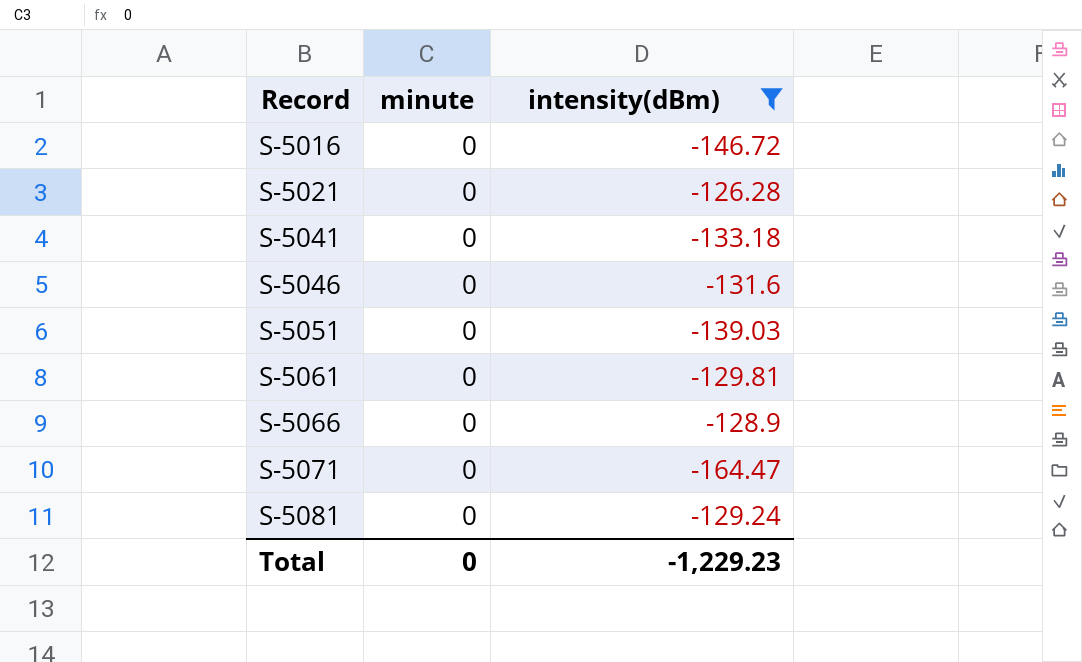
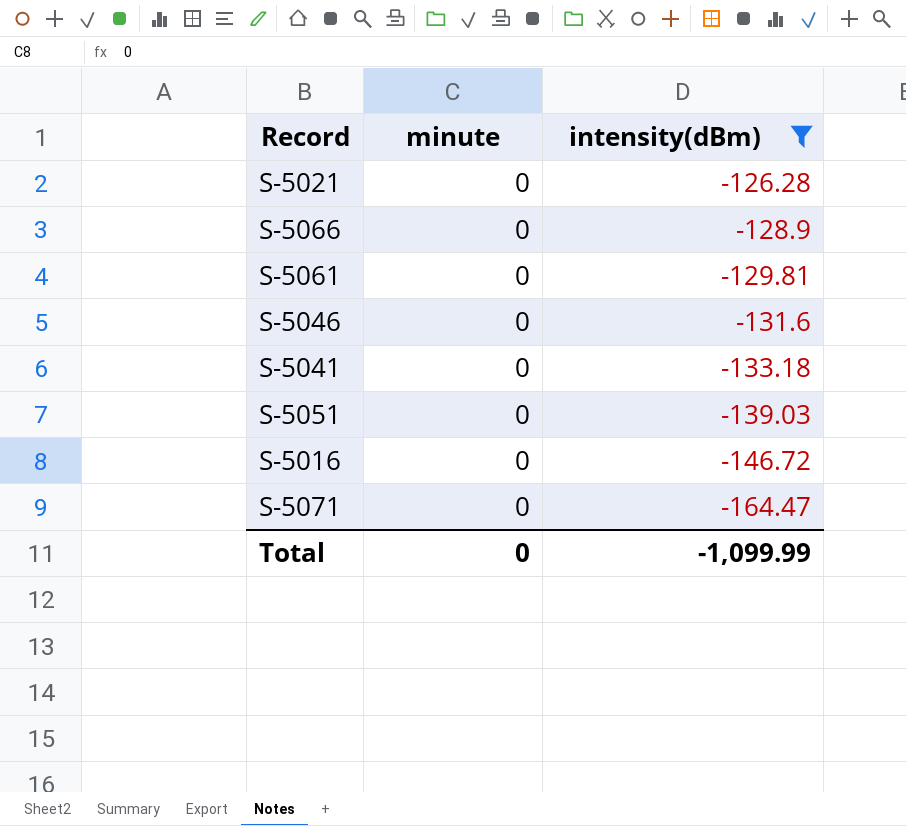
row order: Record ascending -> intensity(dBm) descending
row S-5081: 0 | -129.24 -> none
Total | intensity(dBm): -1,229.23 -> -1,099.99

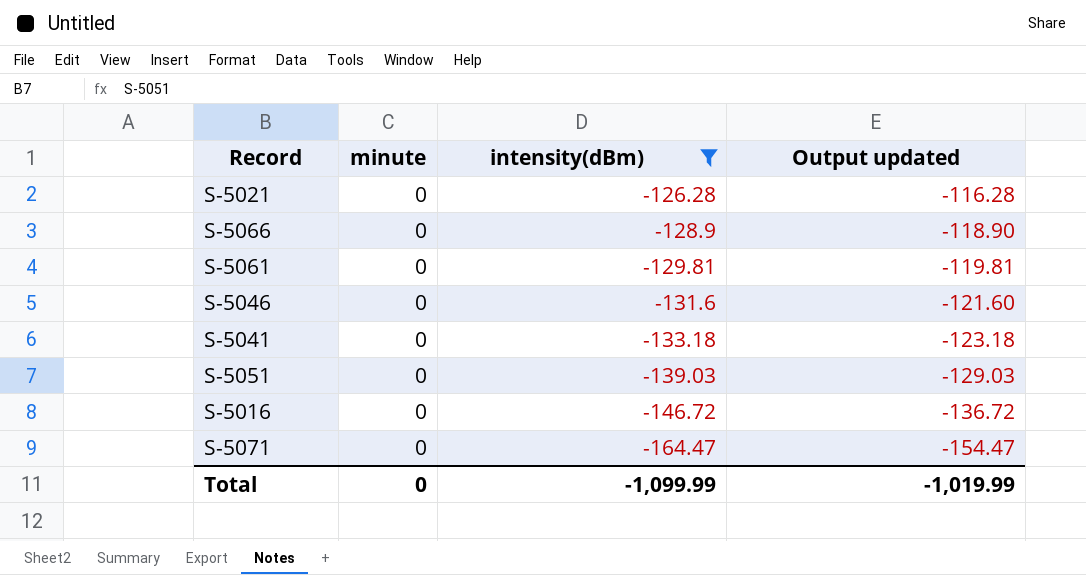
column Output updated | formula: none -> [intensity(dBm)] + 10

